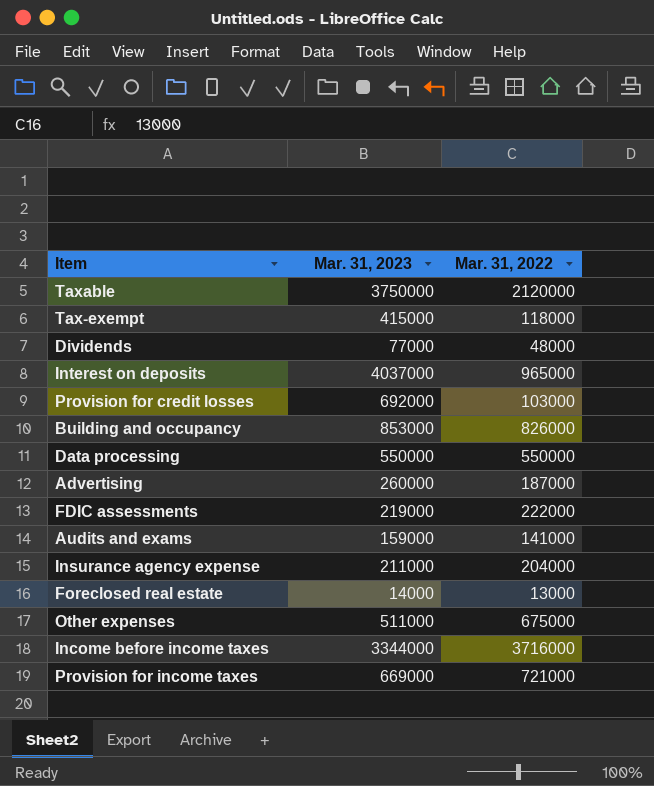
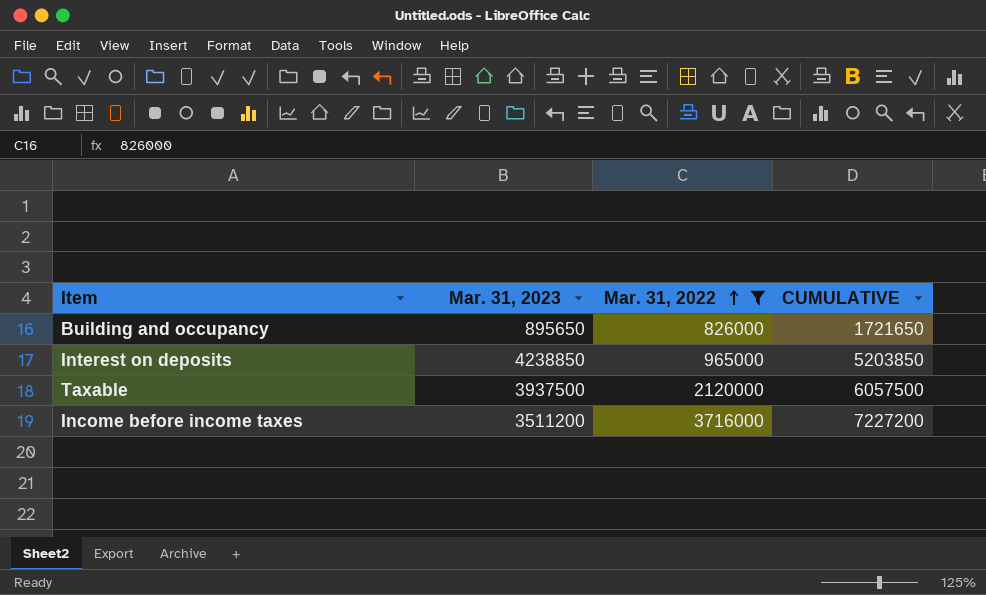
filter: none -> Mar. 31, 2022 >= 826000
row order: none -> Mar. 31, 2022 ascending
column CUMULATIVE | formula: none -> [Mar. 31, 2023] + [Mar. 31, 2022]
Building and occupancy | Mar. 31, 2023: 853000 -> 895650
Interest on deposits | Mar. 31, 2023: 4037000 -> 4238850
Taxable | Mar. 31, 2023: 3750000 -> 3937500
Income before income taxes | Mar. 31, 2023: 3344000 -> 3511200

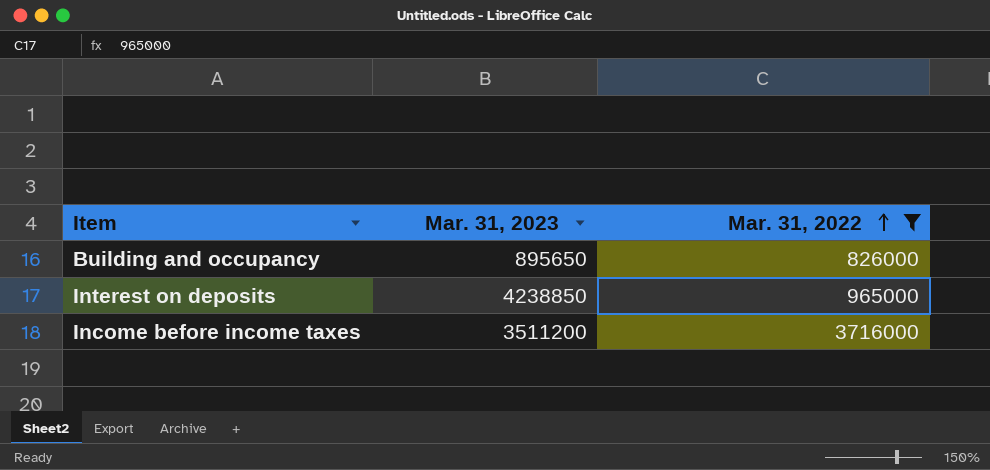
column CUMULATIVE | formula: [Mar. 31, 2023] + [Mar. 31, 2022] -> none
row Taxable: 3937500 | 2120000 | 6057500 -> none

